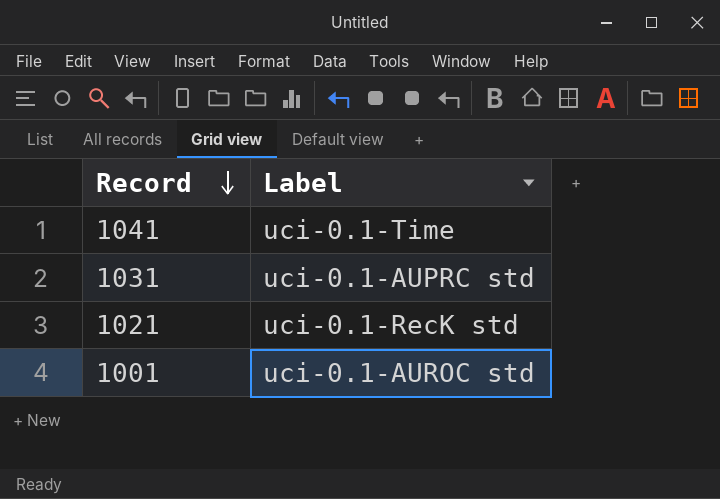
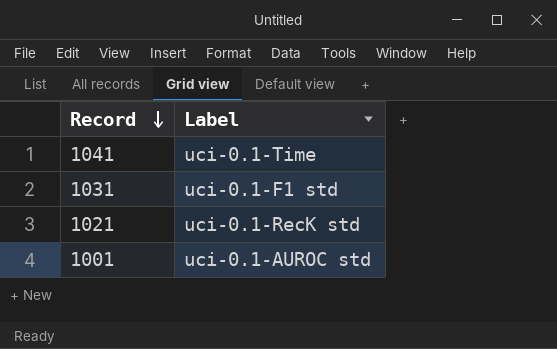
1031 | Label: uci-0.1-AUPRC std -> uci-0.1-F1 std

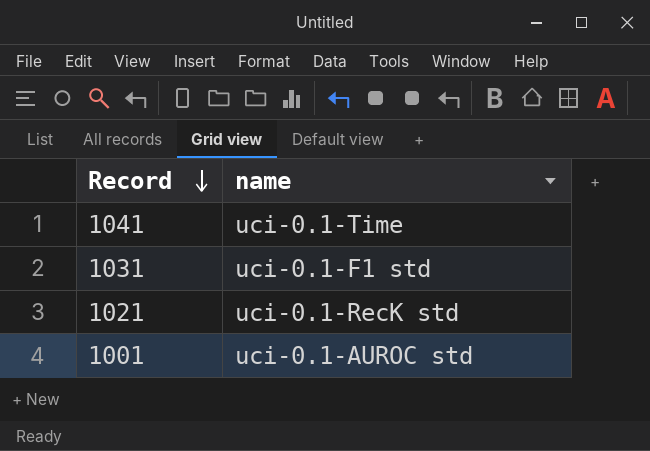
column name: Label -> name

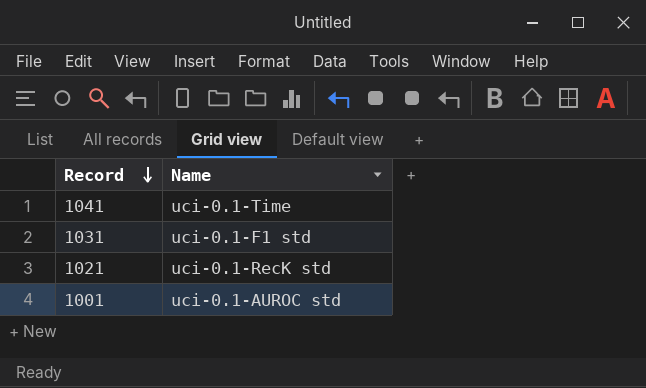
column name: name -> Name

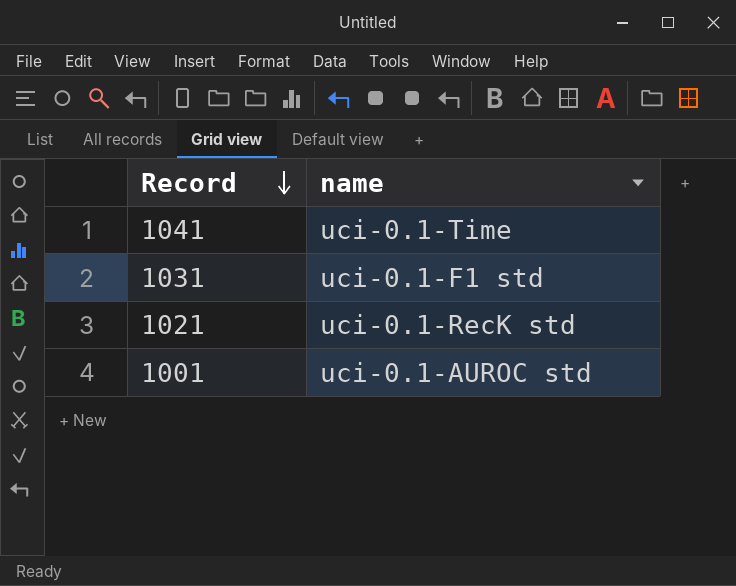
column name: Name -> name

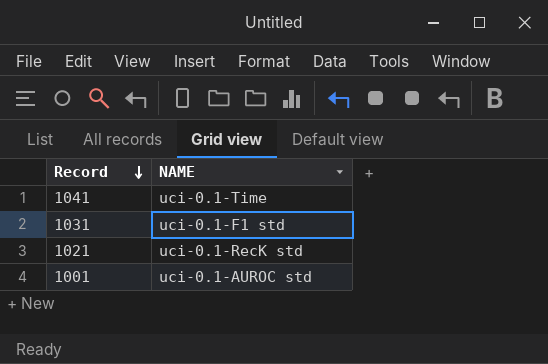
column name: name -> NAME

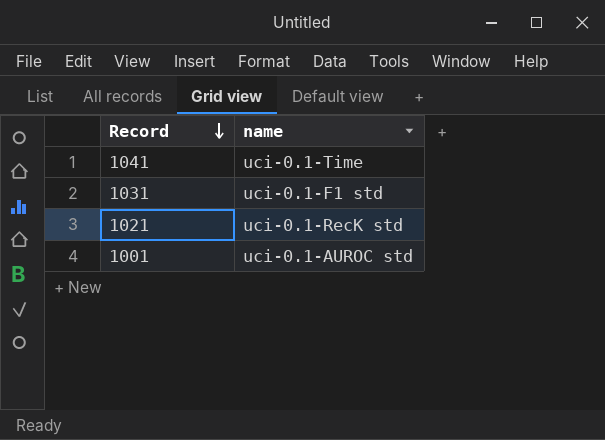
column name: NAME -> name

